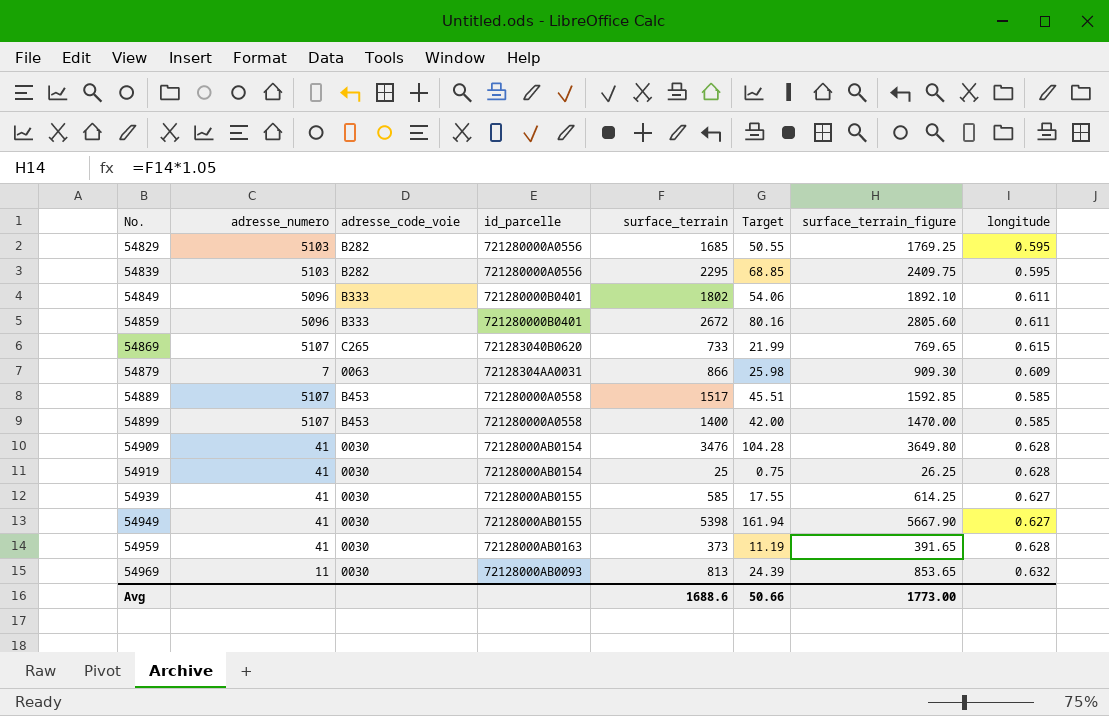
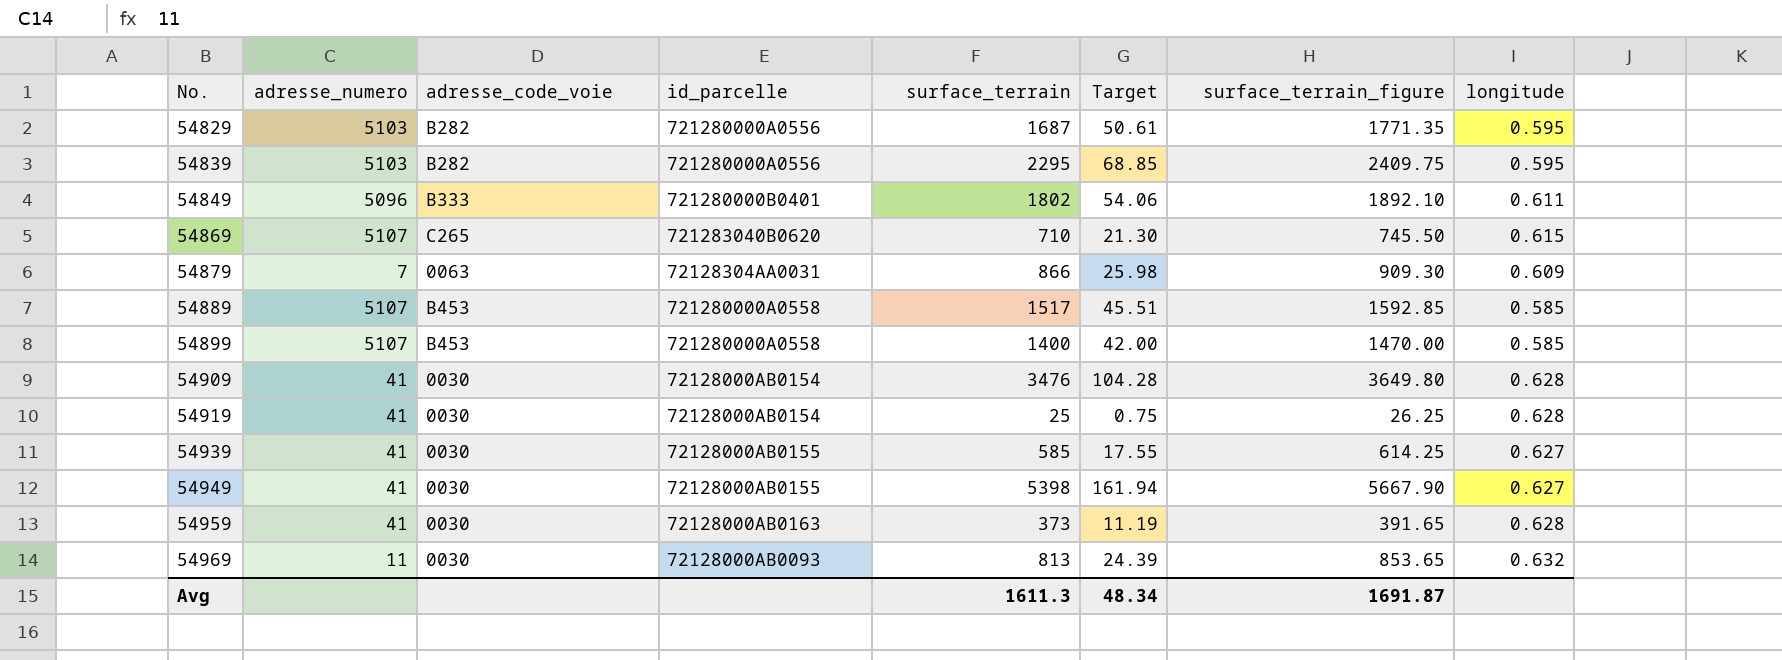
row 54859: 5096 | B333 | 721280000B0401 | 2672 | 80.16 | 2805.60 | 0.611 -> none
54829 | surface_terrain: 1685 -> 1687
54829 | Target: 50.55 -> 50.61
54829 | surface_terrain_figure: 1769.25 -> 1771.35
54869 | surface_terrain: 733 -> 710
54869 | Target: 21.99 -> 21.30
54869 | surface_terrain_figure: 769.65 -> 745.50
Avg | surface_terrain: 1688.6 -> 1611.3
Avg | Target: 50.66 -> 48.34
Avg | surface_terrain_figure: 1773.00 -> 1691.87

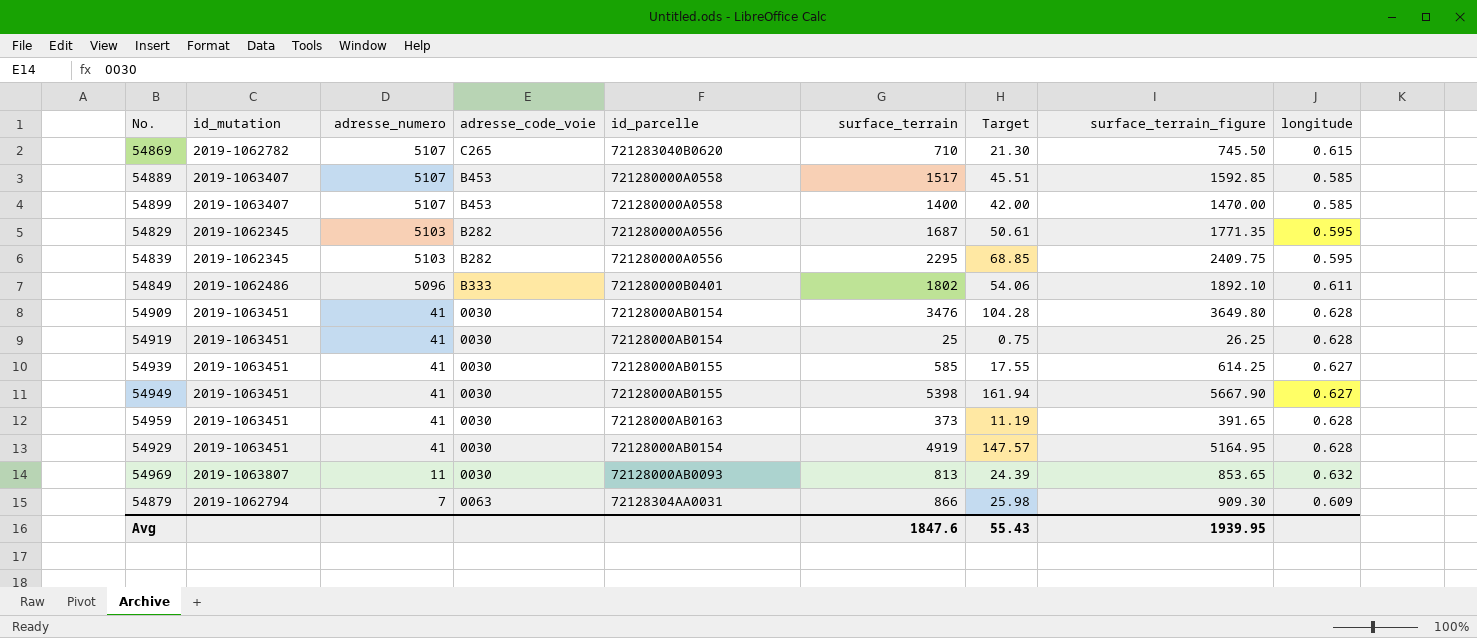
row order: No. ascending -> adresse_numero descending
column id_mutation | position: none -> 2
row 54929: none -> 2019-1063451 | 41 | 0030 | 72128000AB0154 | 4919 | 147.57 | 5164.95 | 0.628
Avg | surface_terrain: 1611.3 -> 1847.6
Avg | Target: 48.34 -> 55.43
Avg | surface_terrain_figure: 1691.87 -> 1939.95

